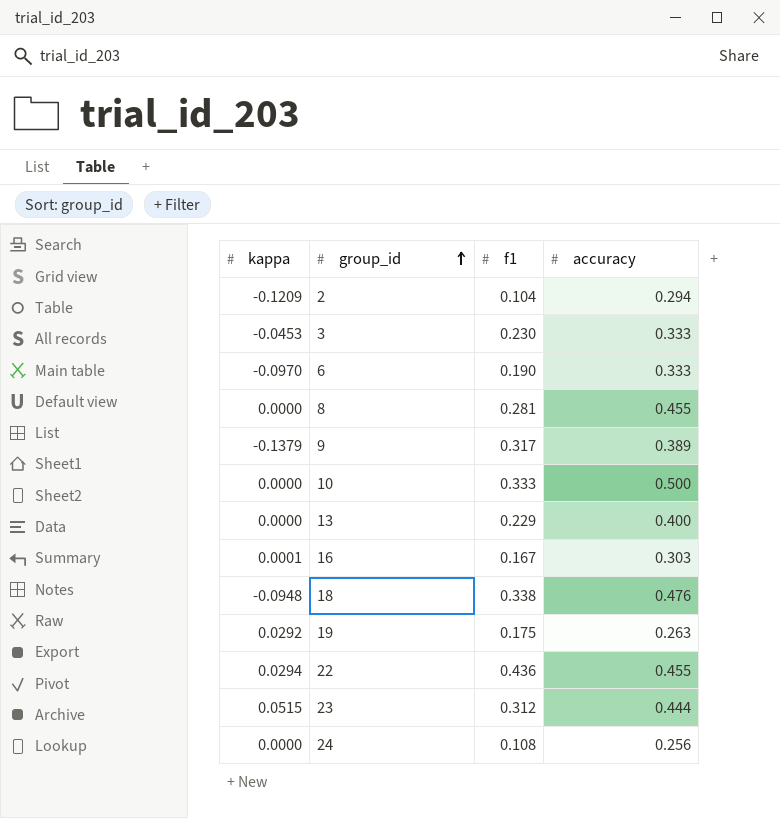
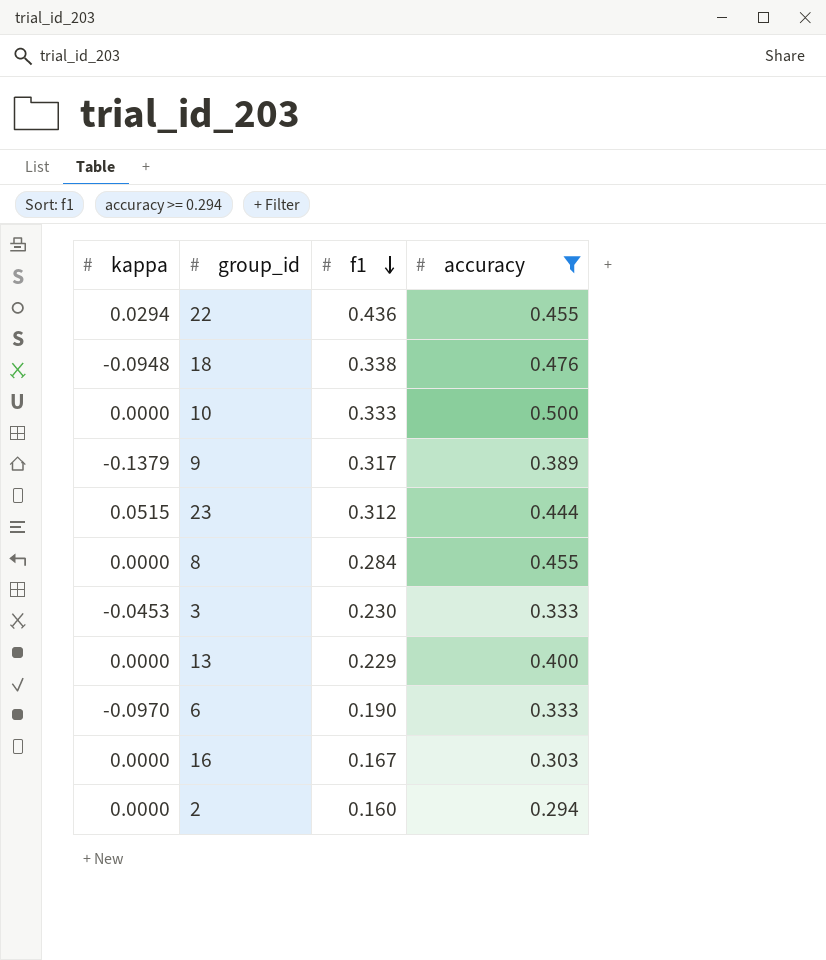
filter: none -> accuracy >= 0.294
row order: group_id ascending -> f1 descending
8 | f1: 0.281 -> 0.284
16 | kappa: 0.0001 -> 0.0000
2 | kappa: -0.1209 -> 0.0000
2 | f1: 0.104 -> 0.160

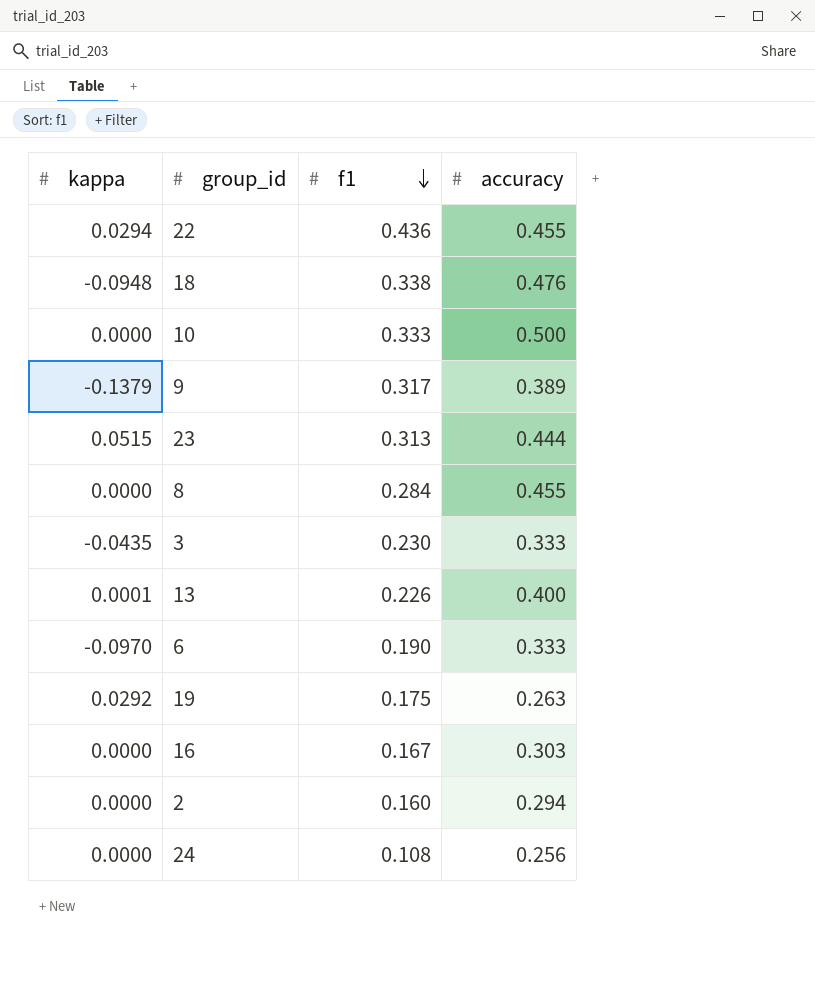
filter: accuracy >= 0.294 -> none
23 | f1: 0.312 -> 0.313
3 | kappa: -0.0453 -> -0.0435
13 | kappa: 0.0000 -> 0.0001
13 | f1: 0.229 -> 0.226

